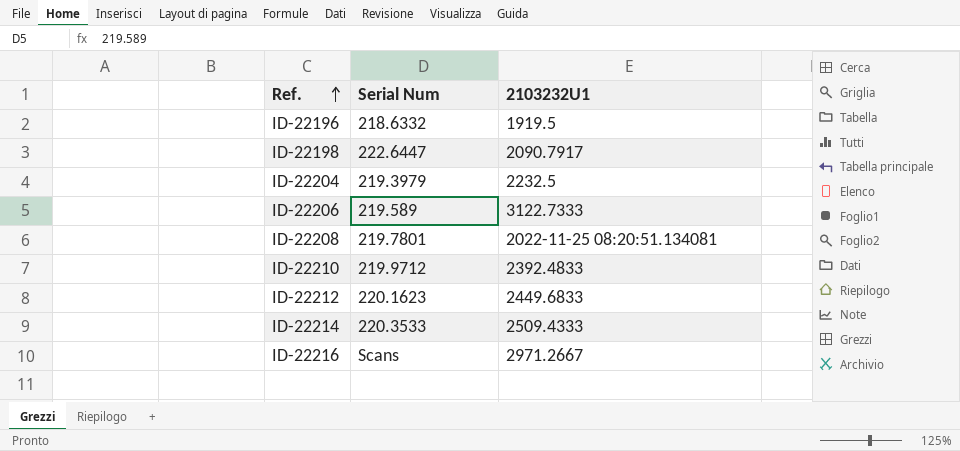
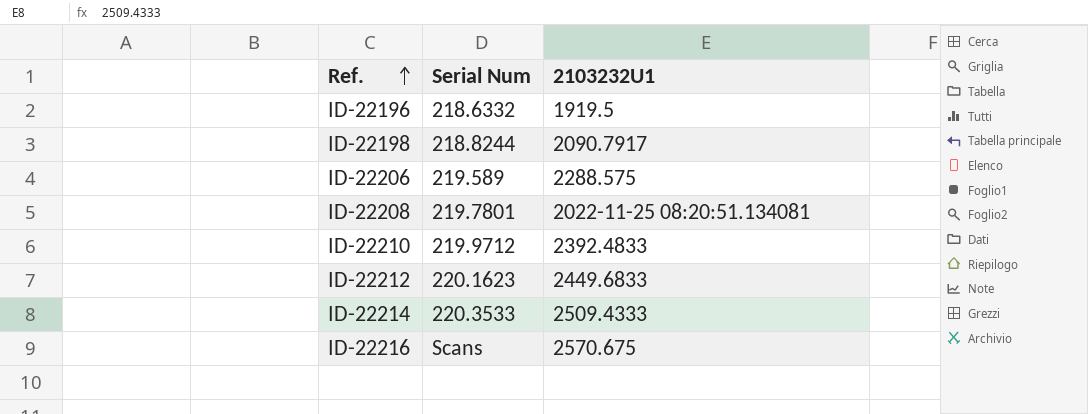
row ID-22204: 219.3979 | 2232.5 -> none
ID-22198 | Serial Num: 222.6447 -> 218.8244
ID-22206 | 2103232U1: 3122.7333 -> 2288.575
ID-22216 | 2103232U1: 2971.2667 -> 2570.675

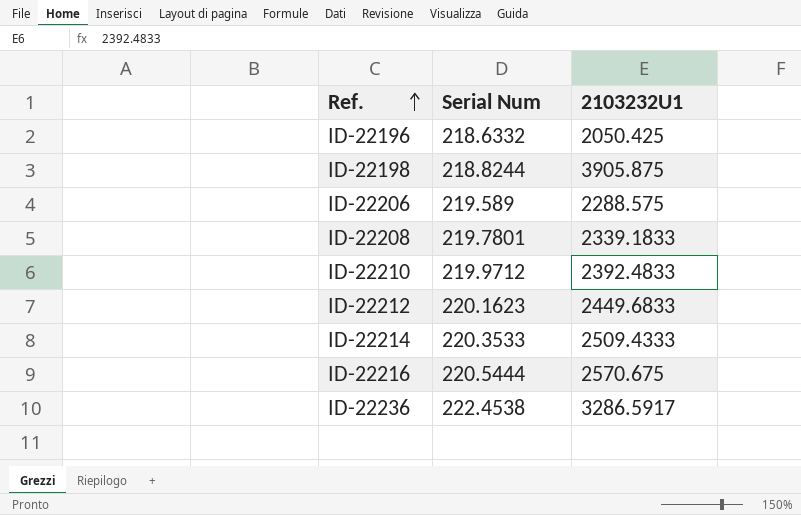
ID-22196 | 2103232U1: 1919.5 -> 2050.425
ID-22198 | 2103232U1: 2090.7917 -> 3905.875
ID-22208 | 2103232U1: 2022-11-25 08:20:51.134081 -> 2339.1833
ID-22216 | Serial Num: Scans -> 220.5444
row ID-22236: none -> 222.4538 | 3286.5917

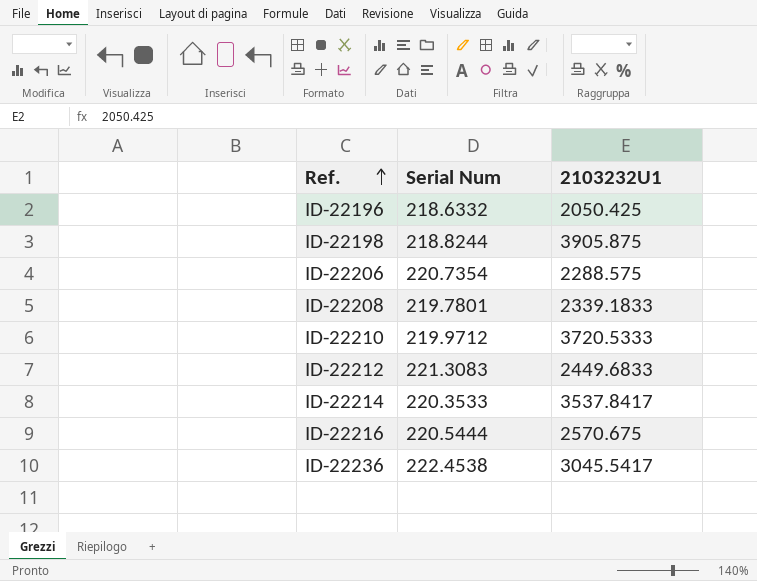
ID-22206 | Serial Num: 219.589 -> 220.7354
ID-22210 | 2103232U1: 2392.4833 -> 3720.5333
ID-22212 | Serial Num: 220.1623 -> 221.3083
ID-22214 | 2103232U1: 2509.4333 -> 3537.8417
ID-22236 | 2103232U1: 3286.5917 -> 3045.5417

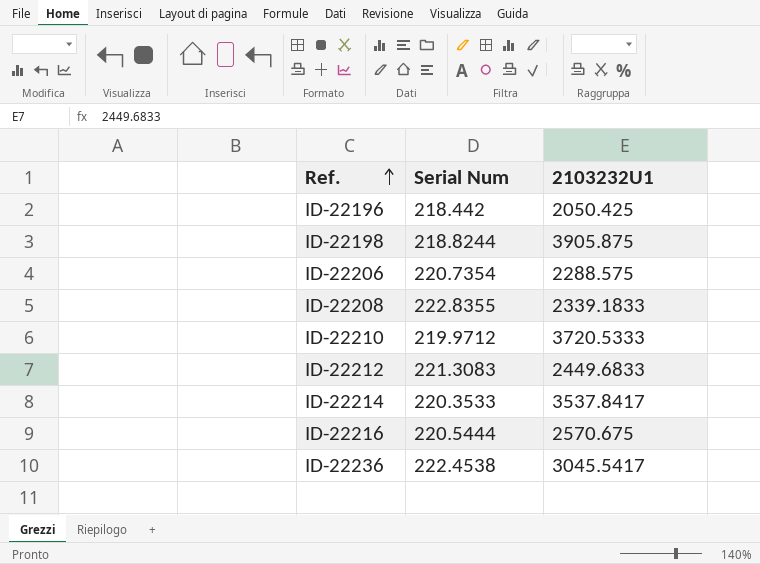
ID-22196 | Serial Num: 218.6332 -> 218.442
ID-22208 | Serial Num: 219.7801 -> 222.8355

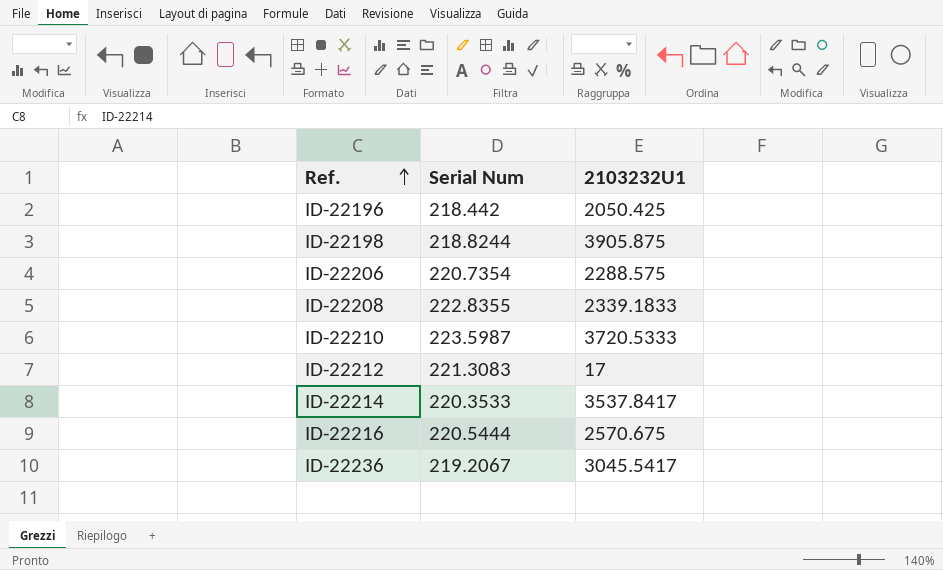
ID-22210 | Serial Num: 219.9712 -> 223.5987
ID-22212 | 2103232U1: 2449.6833 -> 17
ID-22236 | Serial Num: 222.4538 -> 219.2067

